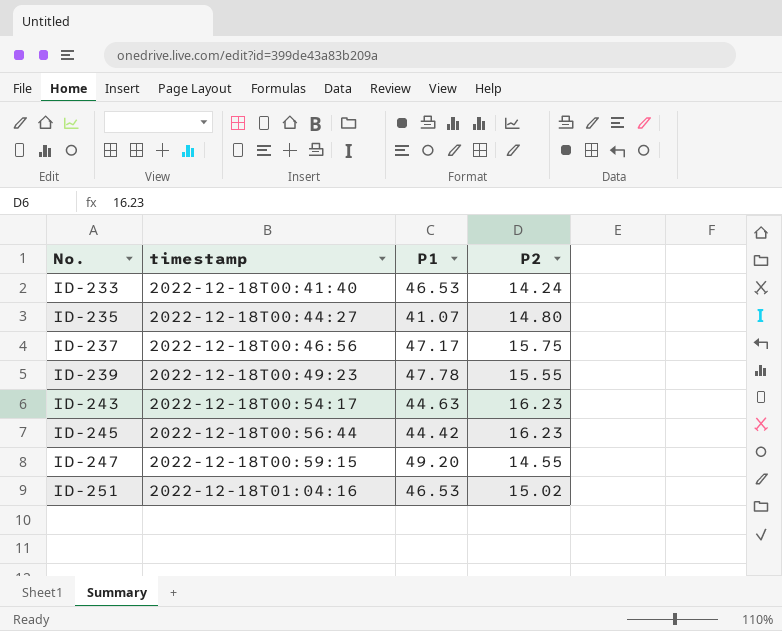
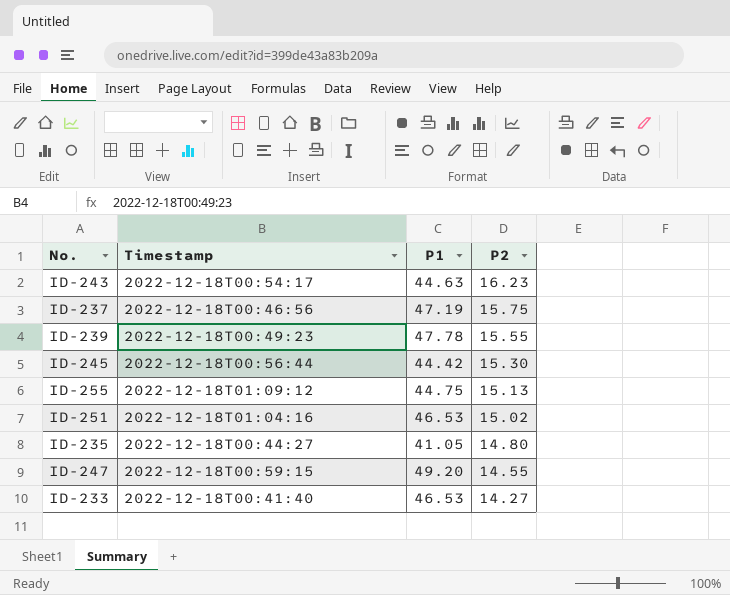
row order: No. ascending -> P2 descending
column name: timestamp -> Timestamp
ID-237 | P1: 47.17 -> 47.19
ID-245 | P2: 16.23 -> 15.30
row ID-255: none -> 2022-12-18T01:09:12 | 44.75 | 15.13
ID-235 | P1: 41.07 -> 41.05
ID-233 | P2: 14.24 -> 14.27

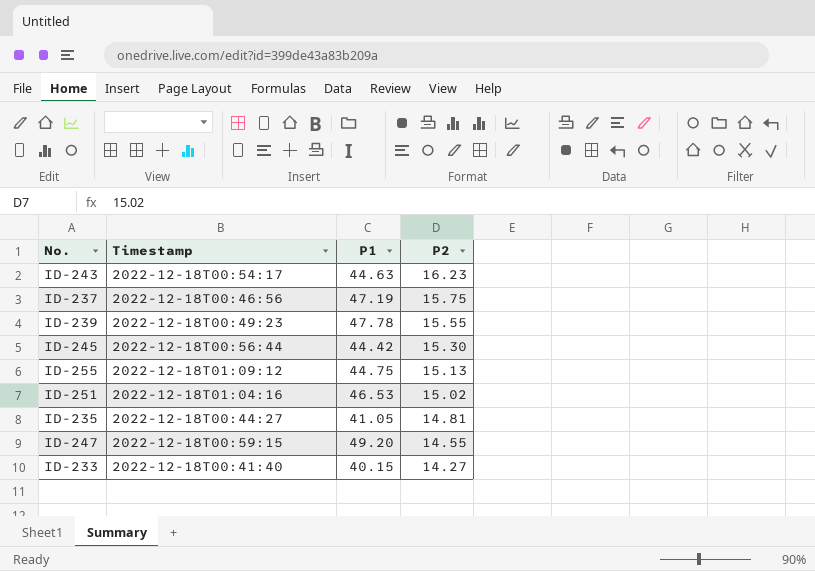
ID-235 | P2: 14.80 -> 14.81
ID-233 | P1: 46.53 -> 40.15

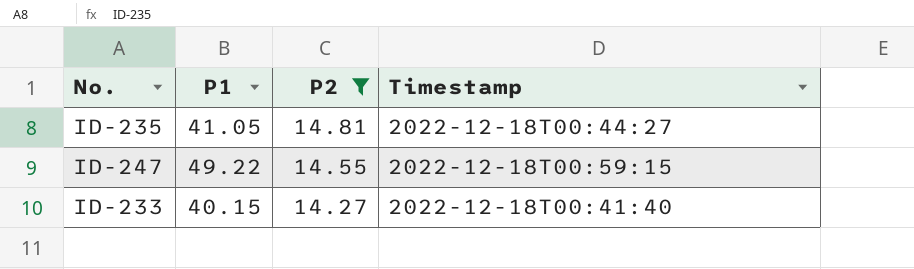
filter: none -> P2 <= 14.81
column Timestamp | position: 2 -> 4
ID-247 | P1: 49.20 -> 49.22

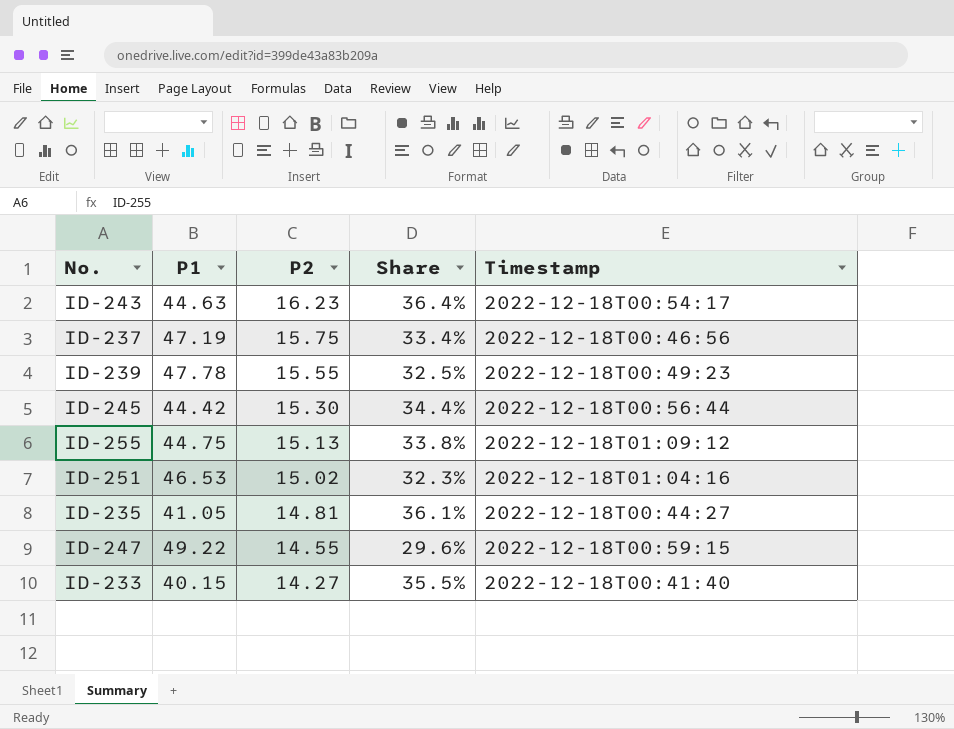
filter: P2 <= 14.81 -> none
column Share | formula: none -> [P2] / [P1]

